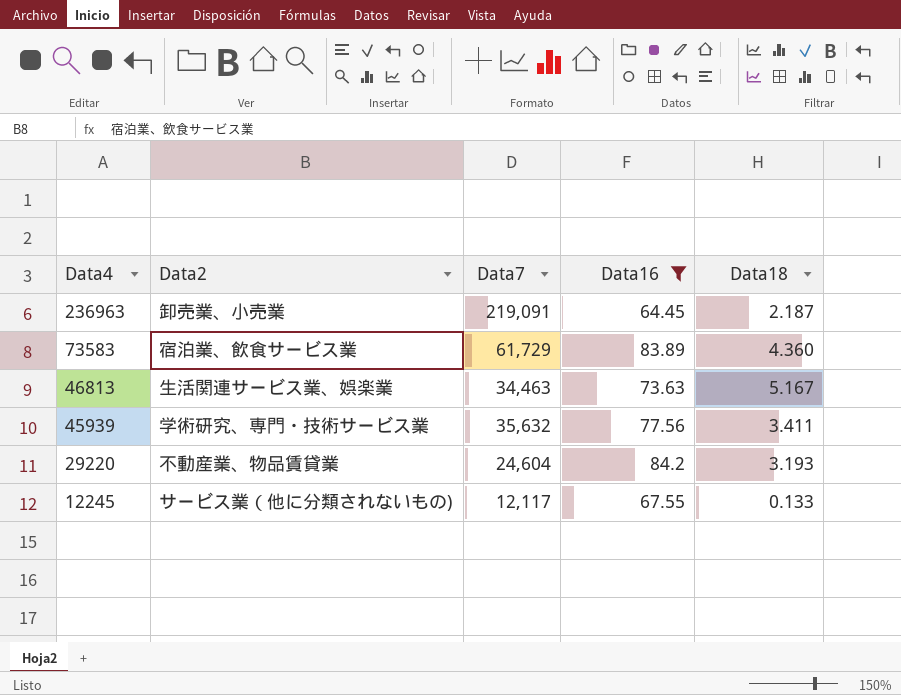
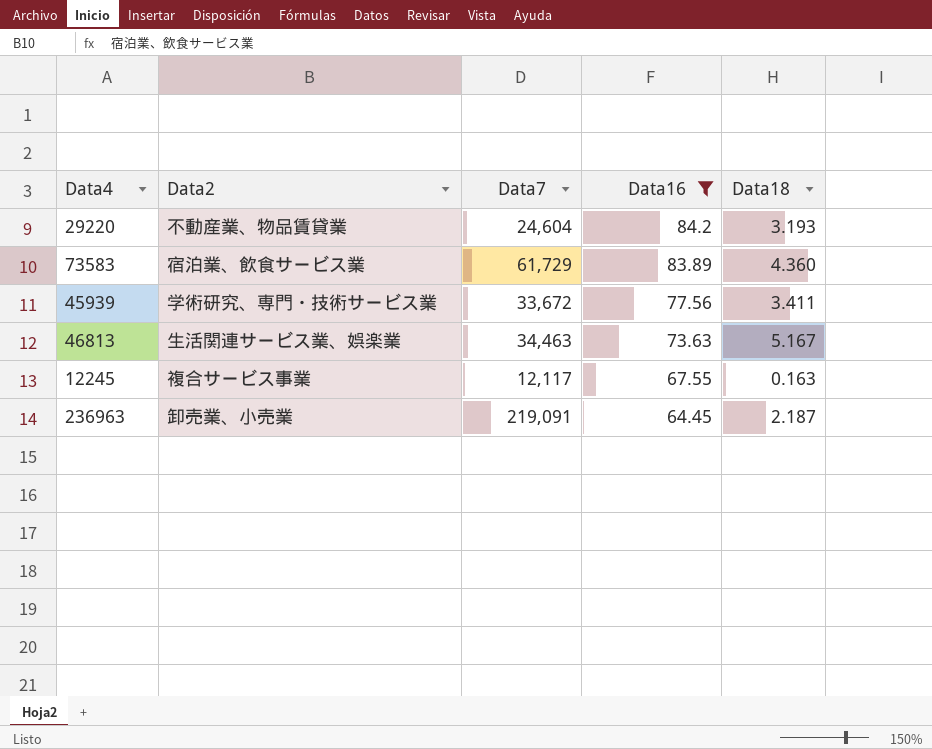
row order: Data4 descending -> Data16 descending
45939 | Data7: 35,632 -> 33,672
12245 | Data2: サービス業（他に分類されないもの) -> 複合サービス事業
12245 | Data18: 0.133 -> 0.163

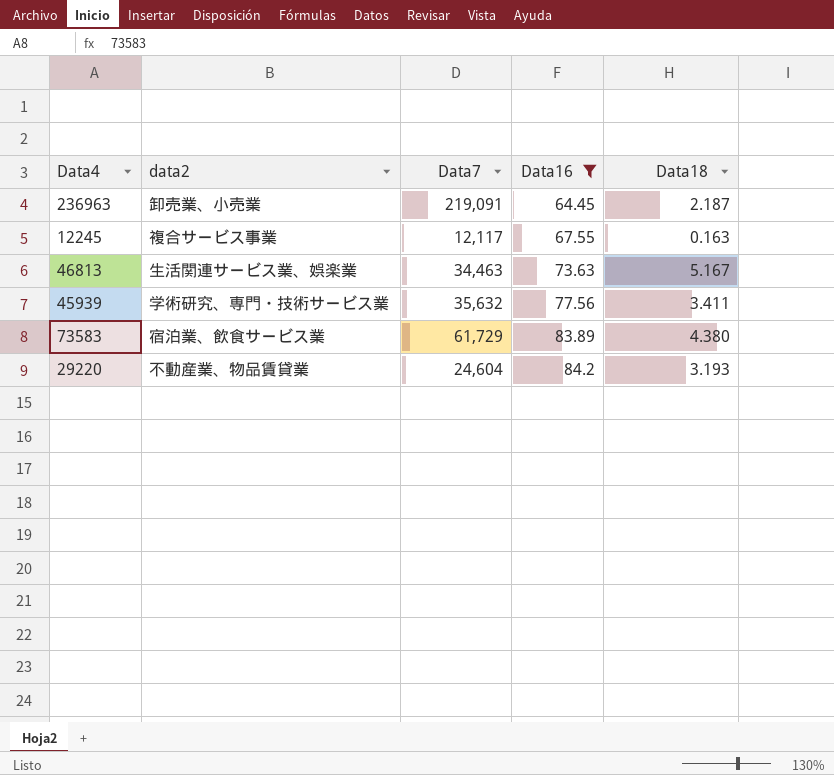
row order: Data16 descending -> Data16 ascending
column name: Data2 -> data2
45939 | Data7: 33,672 -> 35,632
73583 | Data18: 4.360 -> 4.380

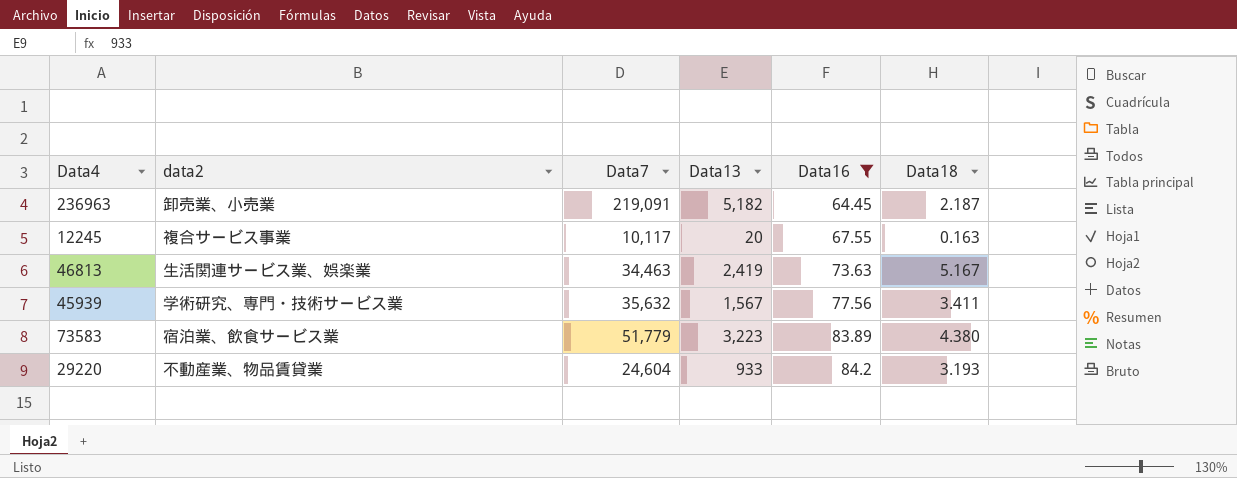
column Data13 | position: none -> 4
12245 | Data7: 12,117 -> 10,117
73583 | Data7: 61,729 -> 51,779

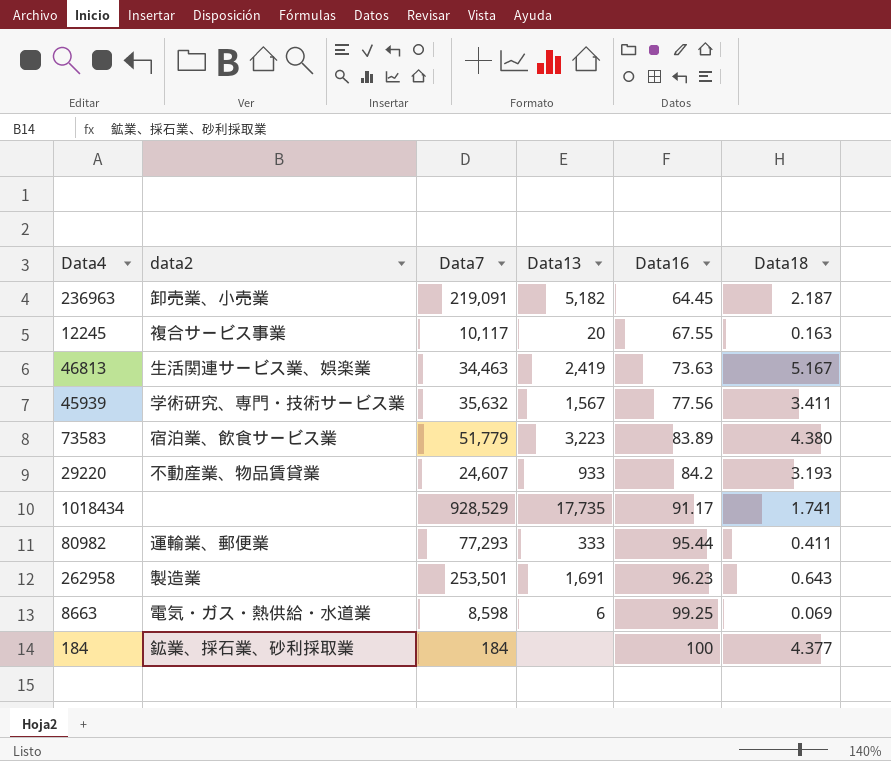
filter: Data16 <= 84.2 -> none
29220 | Data7: 24,604 -> 24,607

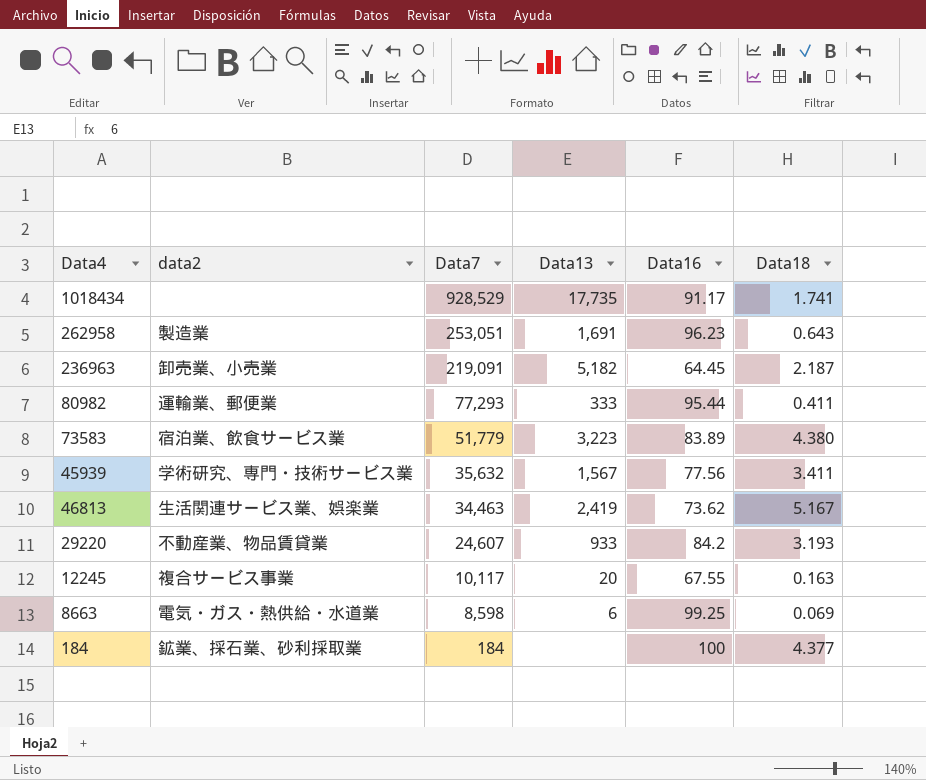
row order: Data16 ascending -> Data7 descending
262958 | Data7: 253,501 -> 253,051
46813 | Data16: 73.63 -> 73.62

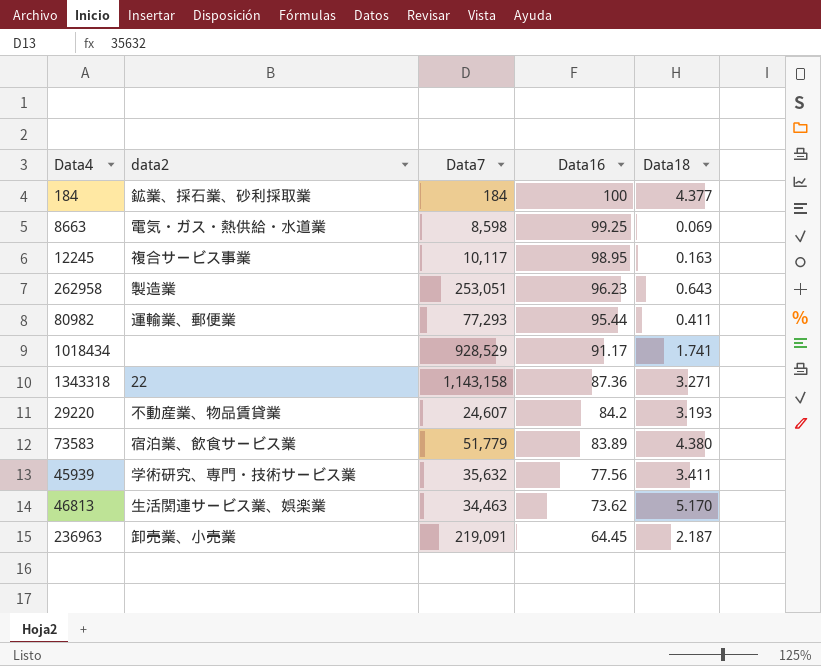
row order: Data7 descending -> Data16 descending
column Data13 | position: 4 -> none
12245 | Data16: 67.55 -> 98.95
row 1343318: none -> 22 | 1,143,158 | 87.36 | 3.271
46813 | Data18: 5.167 -> 5.170

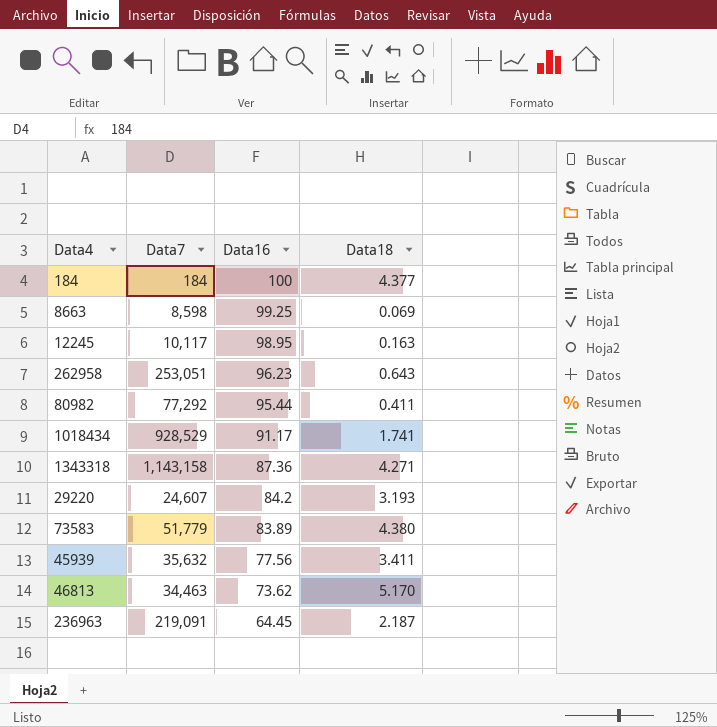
column data2 | position: 2 -> none
80982 | Data7: 77,293 -> 77,292
1343318 | Data18: 3.271 -> 4.271

